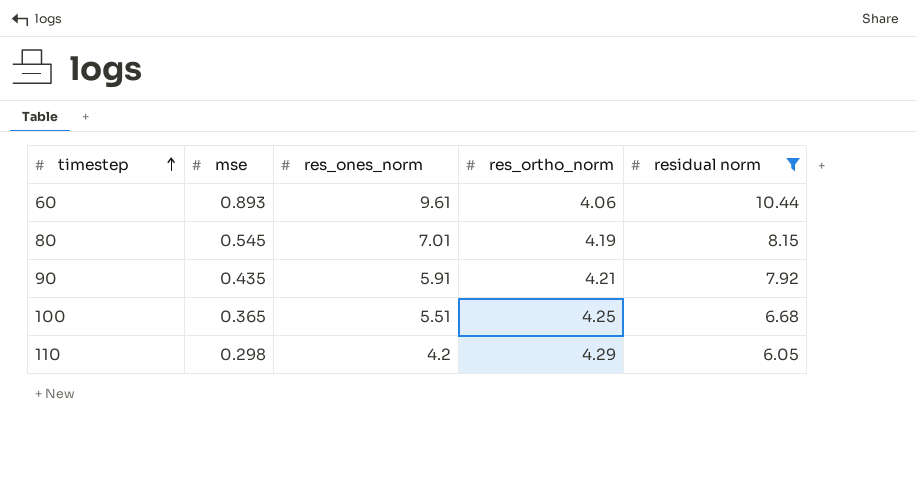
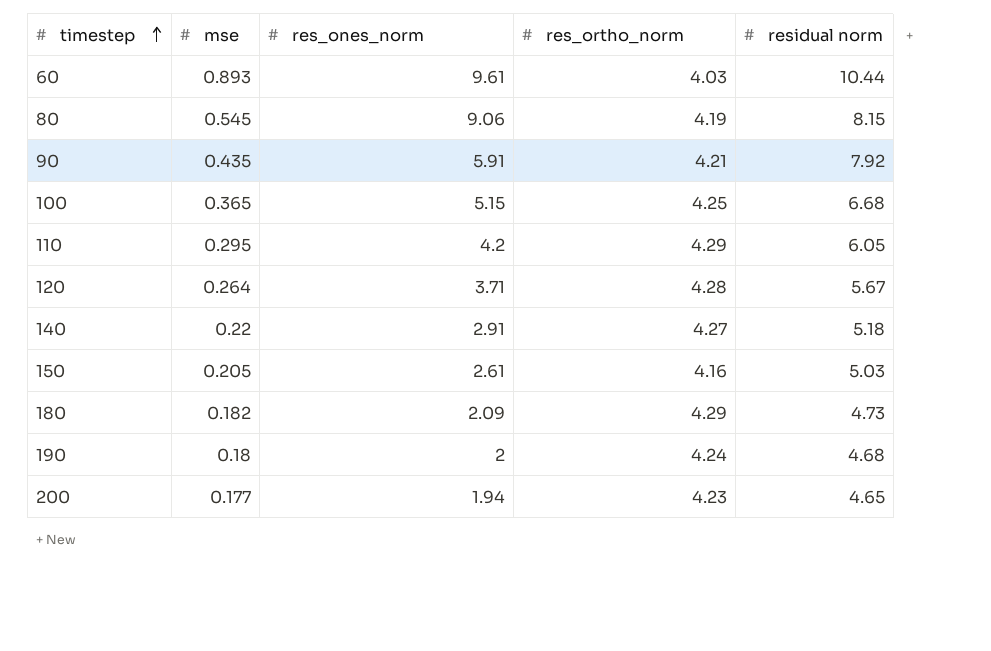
filter: residual norm >= 6.05 -> none
60 | res_ortho_norm: 4.06 -> 4.03
80 | res_ones_norm: 7.01 -> 9.06
100 | res_ones_norm: 5.51 -> 5.15
110 | mse: 0.298 -> 0.295

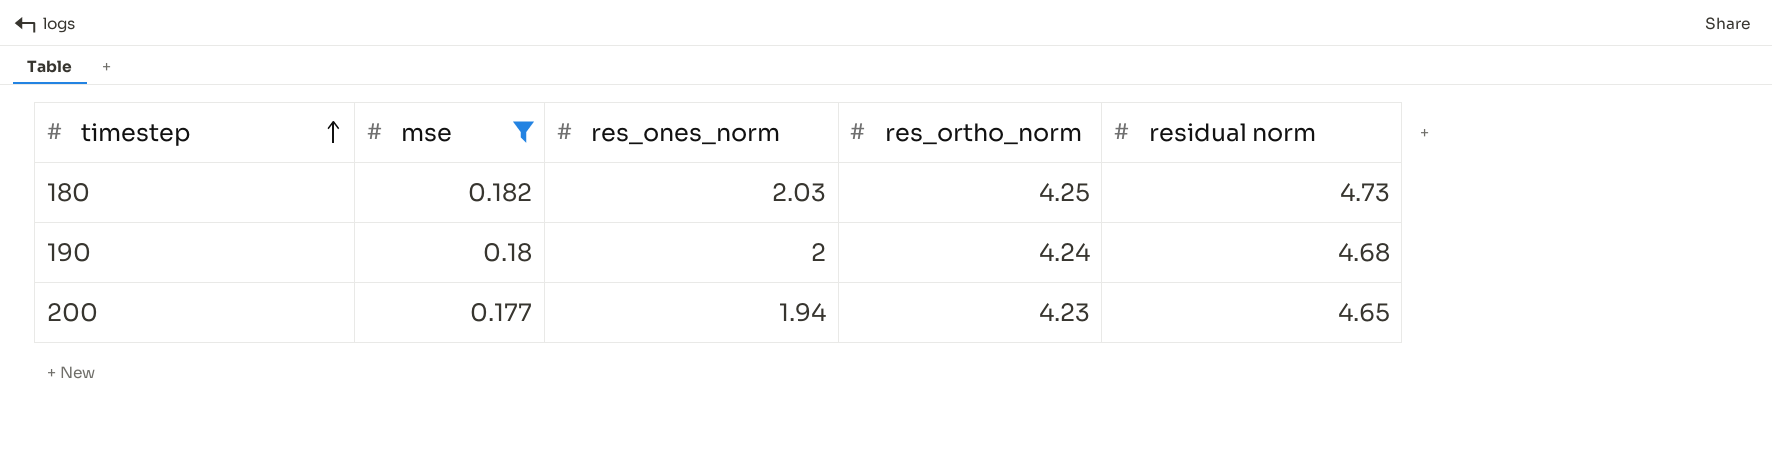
filter: none -> mse <= 0.182
180 | res_ones_norm: 2.09 -> 2.03
180 | res_ortho_norm: 4.29 -> 4.25

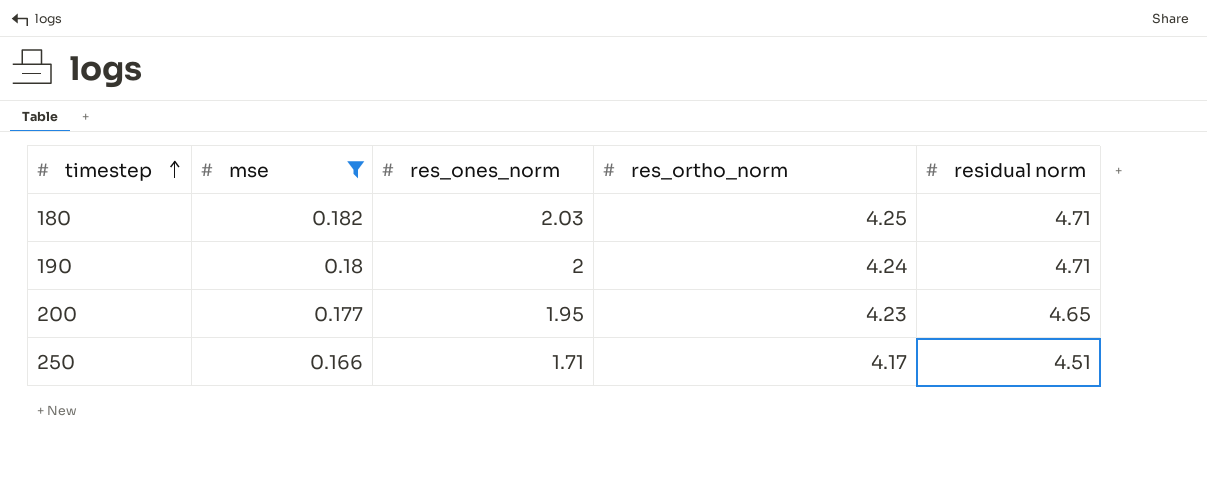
180 | residual norm: 4.73 -> 4.71
190 | residual norm: 4.68 -> 4.71
200 | res_ones_norm: 1.94 -> 1.95
row 250: none -> 0.166 | 1.71 | 4.17 | 4.51

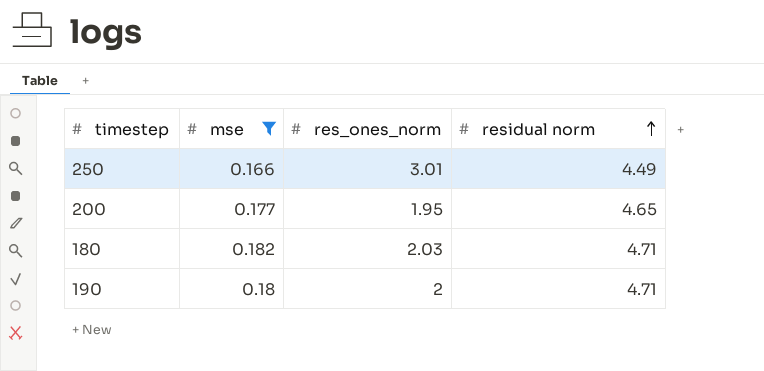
row order: timestep ascending -> residual norm ascending
column res_ortho_norm | position: 4 -> none
250 | res_ones_norm: 1.71 -> 3.01
250 | residual norm: 4.51 -> 4.49

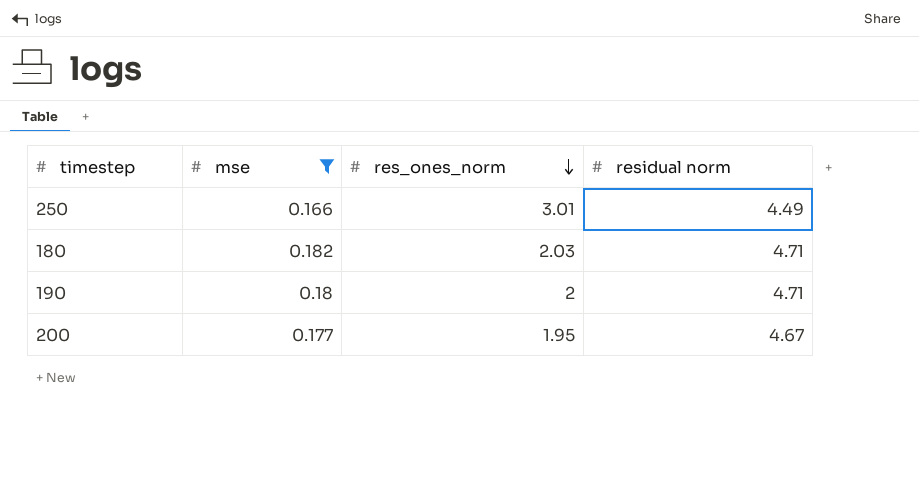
row order: residual norm ascending -> res_ones_norm descending
200 | residual norm: 4.65 -> 4.67

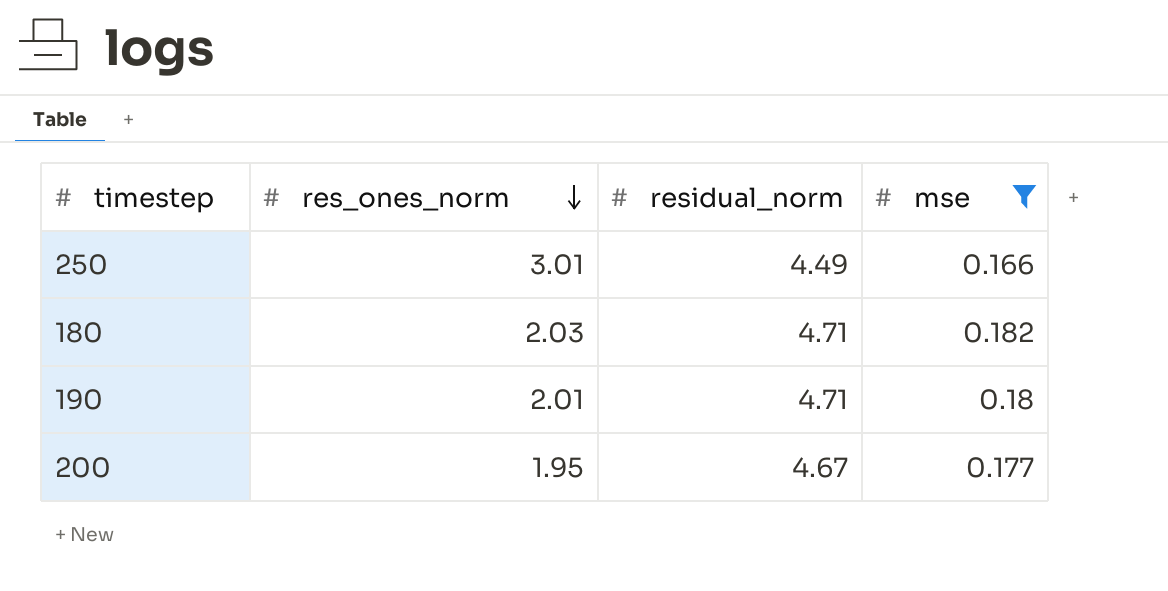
column name: residual norm -> residual_norm
column mse | position: 2 -> 4
190 | res_ones_norm: 2 -> 2.01

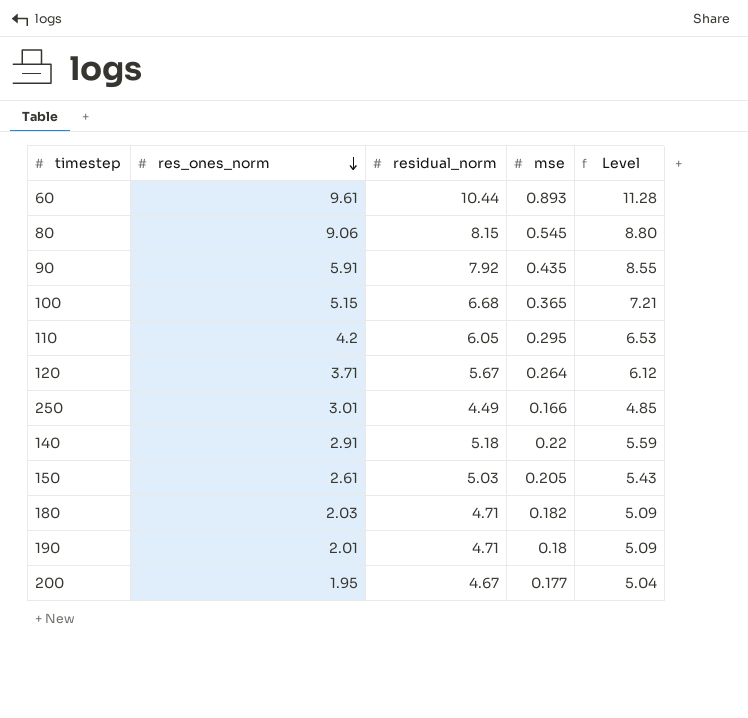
filter: mse <= 0.182 -> none
column Level | formula: none -> [residual_norm] * 1.08

